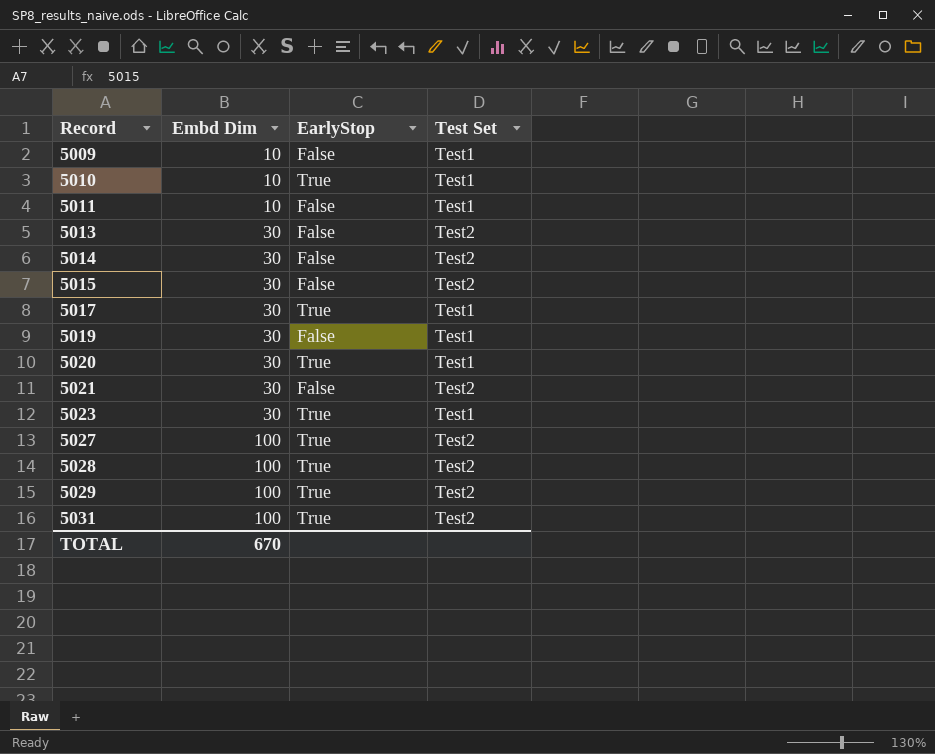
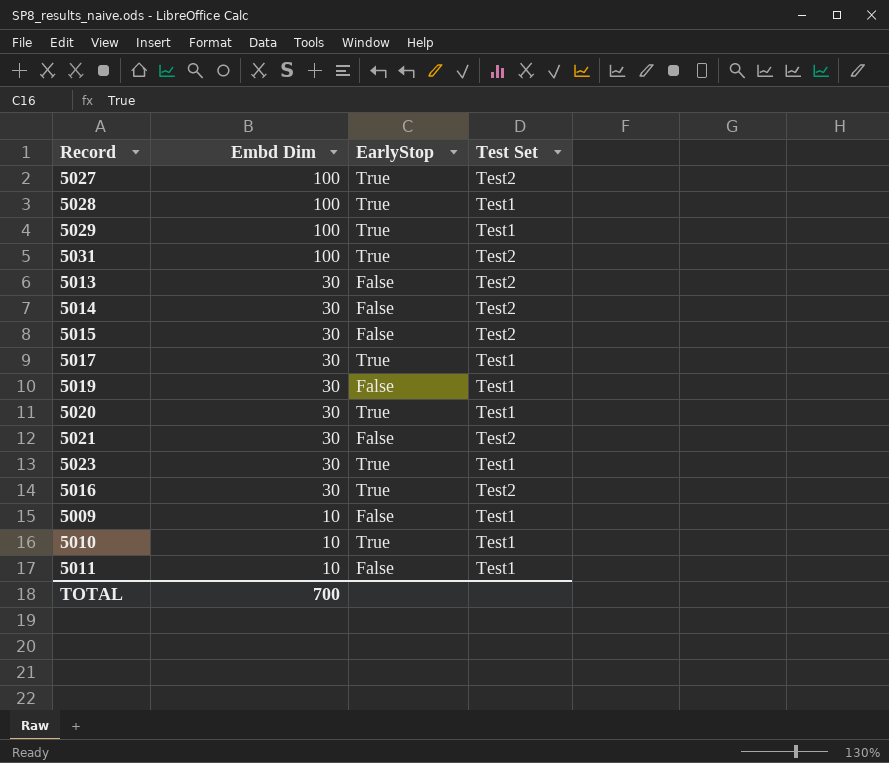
row order: Record ascending -> Embd Dim descending
5028 | Test Set: Test2 -> Test1
5029 | Test Set: Test2 -> Test1
row 5016: none -> 30 | True | Test2
TOTAL | Embd Dim: 670 -> 700

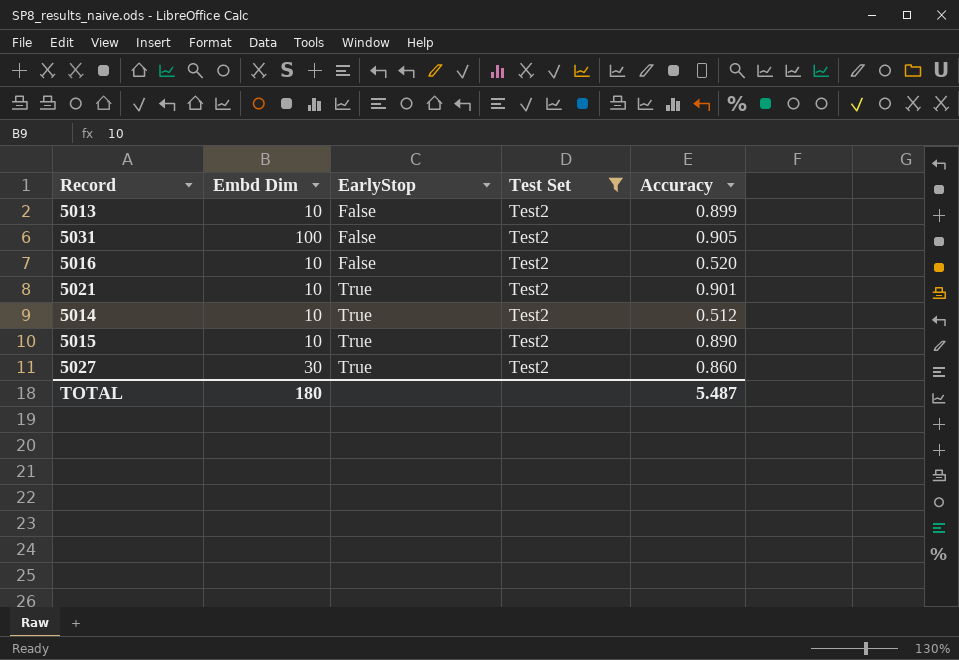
filter: none -> Test Set = Test2
row order: Embd Dim descending -> EarlyStop ascending
column Accuracy | position: none -> 5
5013 | Embd Dim: 30 -> 10
5031 | EarlyStop: True -> False
5016 | Embd Dim: 30 -> 10
5016 | EarlyStop: True -> False
5021 | Embd Dim: 30 -> 10
5021 | EarlyStop: False -> True
5014 | Embd Dim: 30 -> 10
5014 | EarlyStop: False -> True
5015 | Embd Dim: 30 -> 10
5015 | EarlyStop: False -> True
5027 | Embd Dim: 100 -> 30
TOTAL | Embd Dim: 700 -> 180

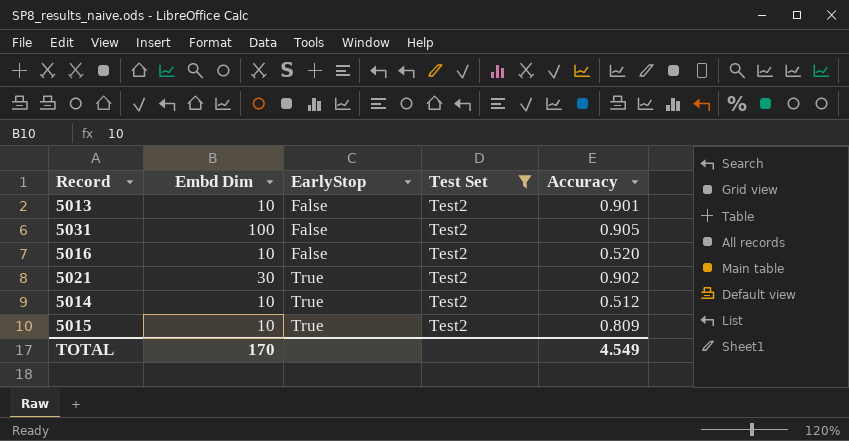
row 5027: 30 | True | Test2 | 0.860 -> none
5013 | Accuracy: 0.899 -> 0.901
5021 | Embd Dim: 10 -> 30
5021 | Accuracy: 0.901 -> 0.902
5015 | Accuracy: 0.890 -> 0.809
TOTAL | Embd Dim: 180 -> 170
TOTAL | Accuracy: 5.487 -> 4.549

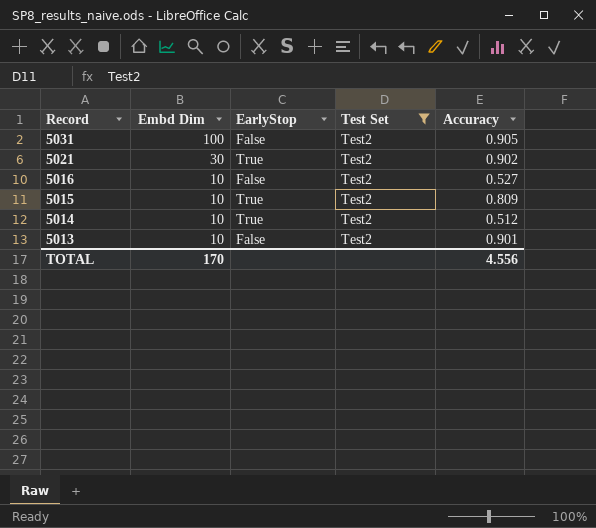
row order: EarlyStop ascending -> Record descending
5016 | Accuracy: 0.520 -> 0.527
TOTAL | Accuracy: 4.549 -> 4.556

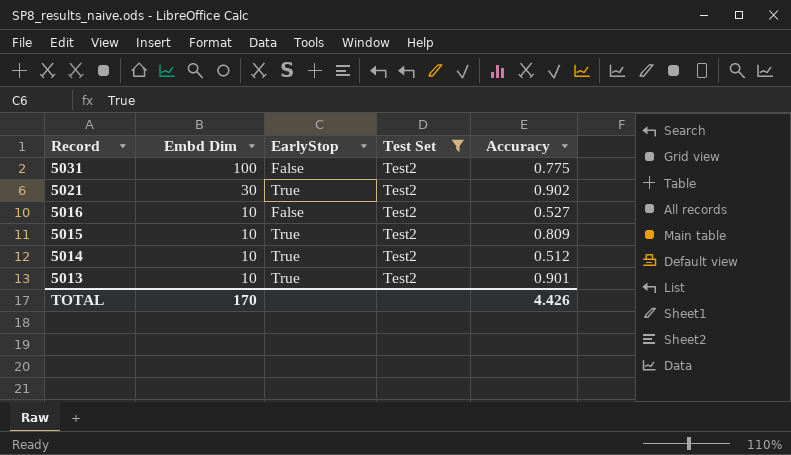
5031 | Accuracy: 0.905 -> 0.775
5013 | EarlyStop: False -> True
TOTAL | Accuracy: 4.556 -> 4.426

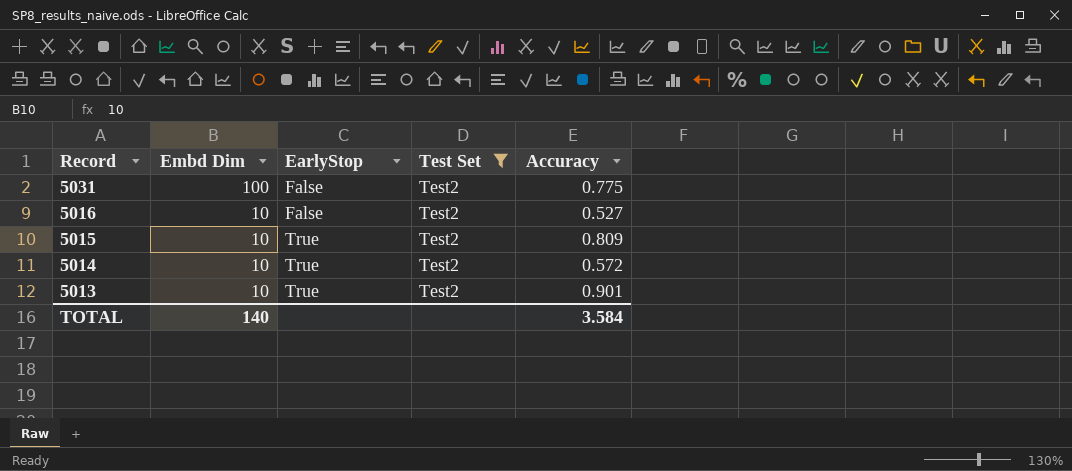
row 5021: 30 | True | Test2 | 0.902 -> none
5014 | Accuracy: 0.512 -> 0.572
TOTAL | Embd Dim: 170 -> 140
TOTAL | Accuracy: 4.426 -> 3.584

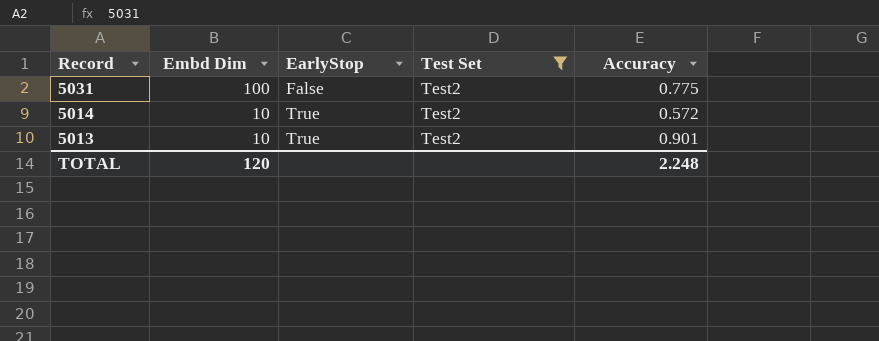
row 5016: 10 | False | Test2 | 0.527 -> none
row 5015: 10 | True | Test2 | 0.809 -> none
TOTAL | Embd Dim: 140 -> 120
TOTAL | Accuracy: 3.584 -> 2.248

